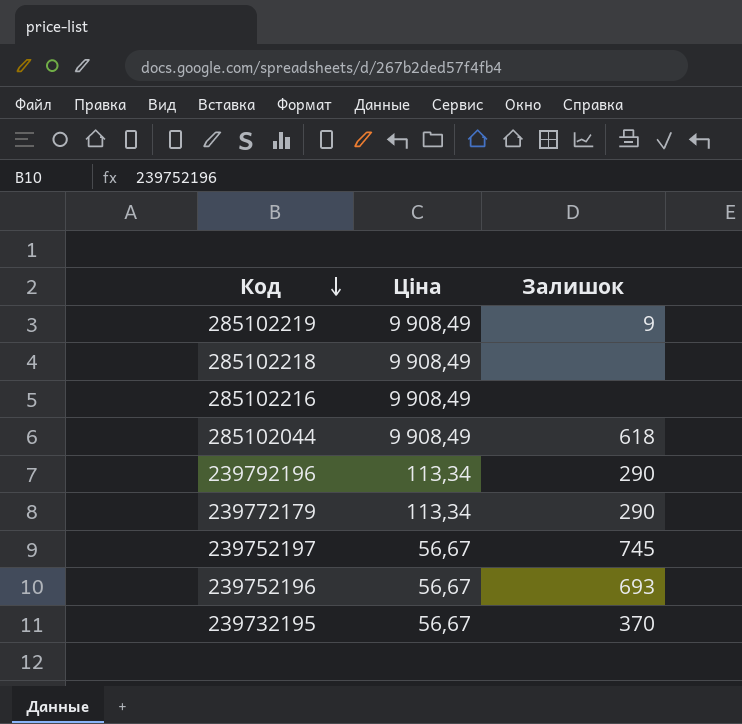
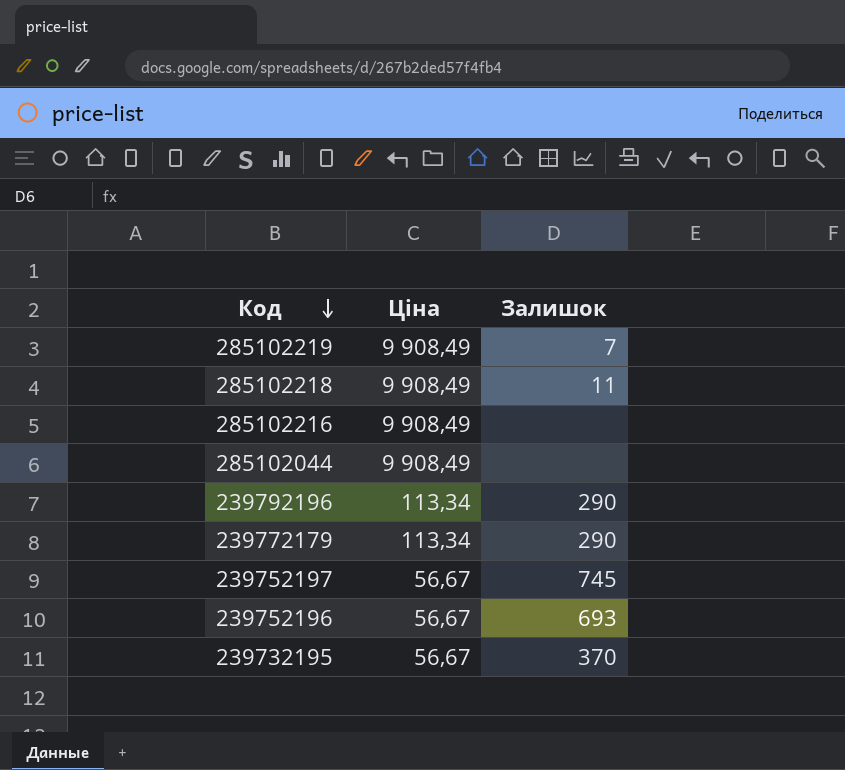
285102219 | Залишок: 9 -> 7
285102218 | Залишок: none -> 11
285102044 | Залишок: 618 -> none

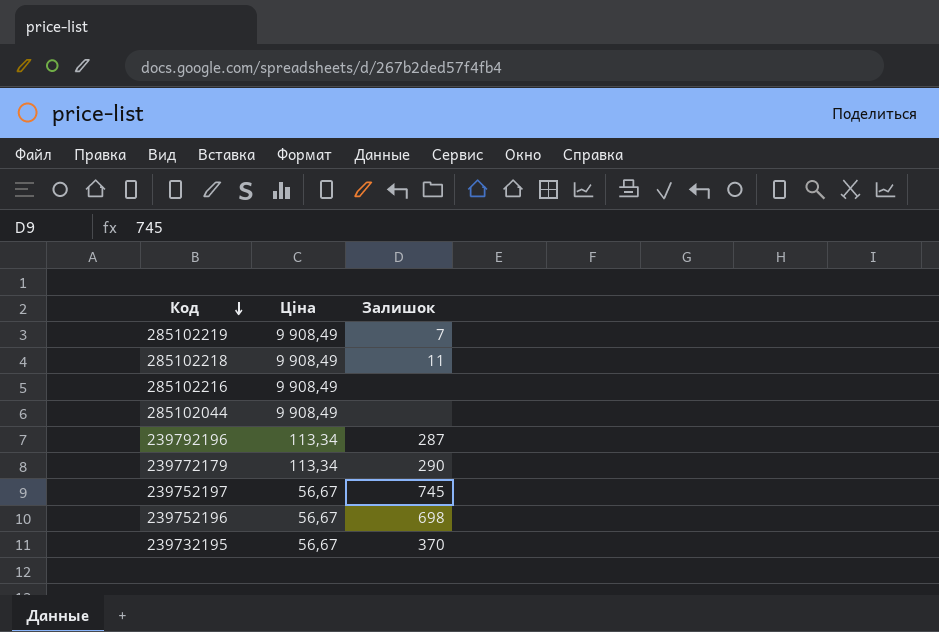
239792196 | Залишок: 290 -> 287
239752196 | Залишок: 693 -> 698

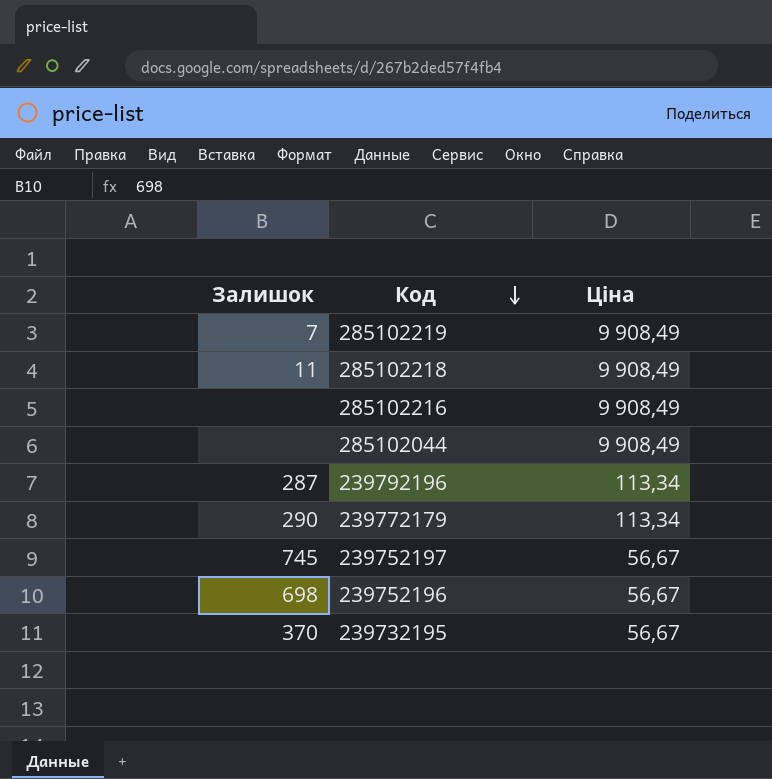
column Залишок | position: 3 -> 1

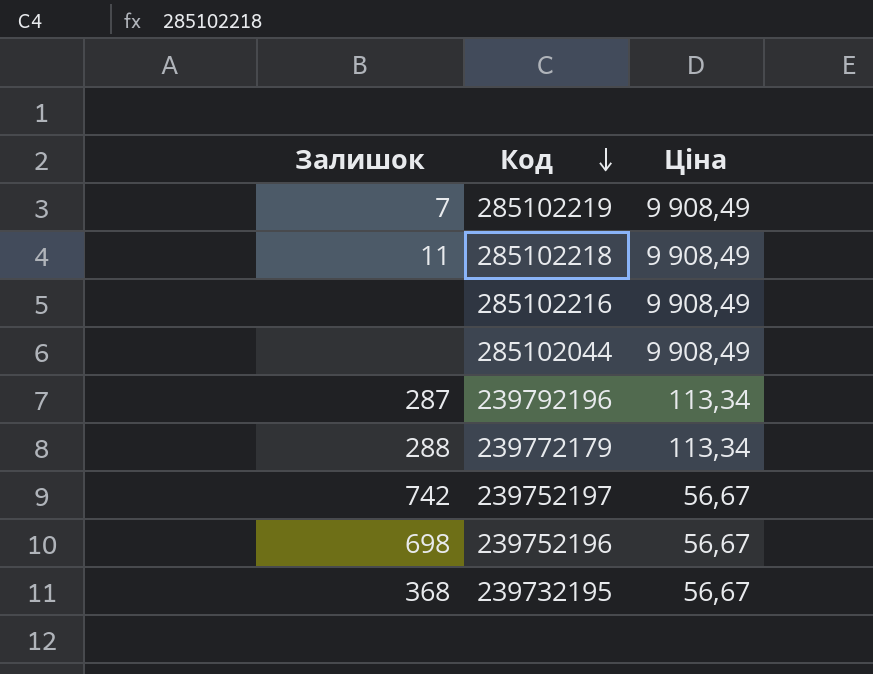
239772179 | Залишок: 290 -> 288
239752197 | Залишок: 745 -> 742
239732195 | Залишок: 370 -> 368

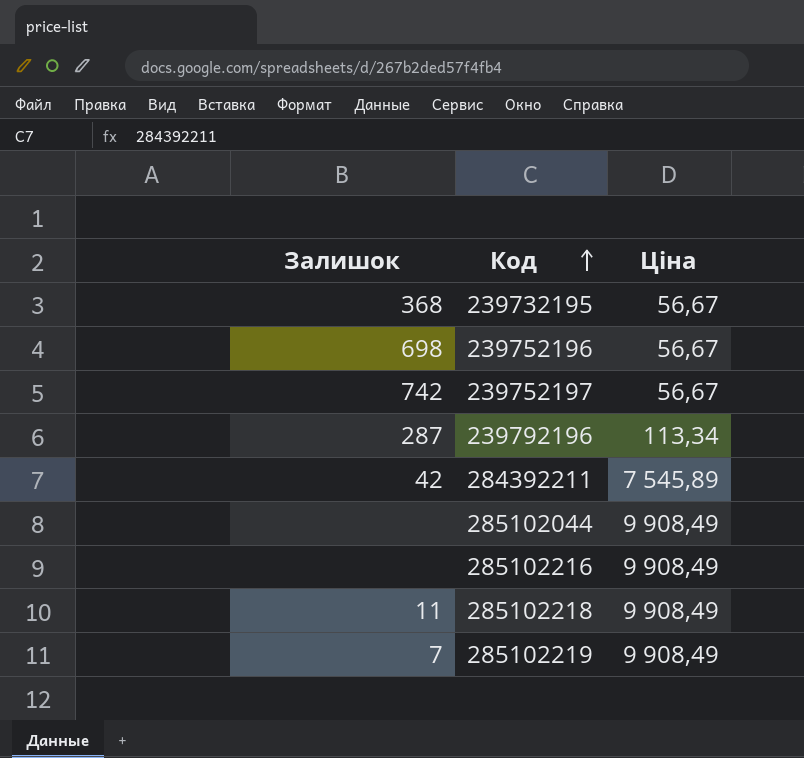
row order: Код descending -> Код ascending
row 239772179: 288 | 113,34 -> none
row 284392211: none -> 42 | 7 545,89

